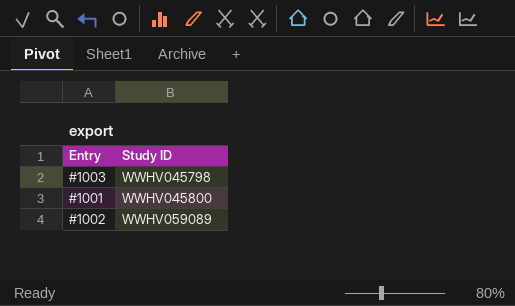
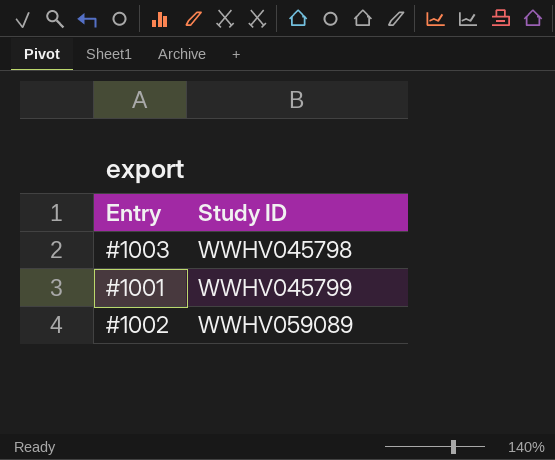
#1001 | Study ID: WWHV045800 -> WWHV045799

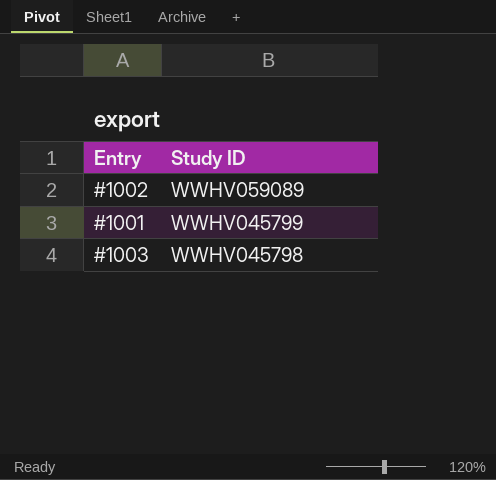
row order: Study ID ascending -> Study ID descending

